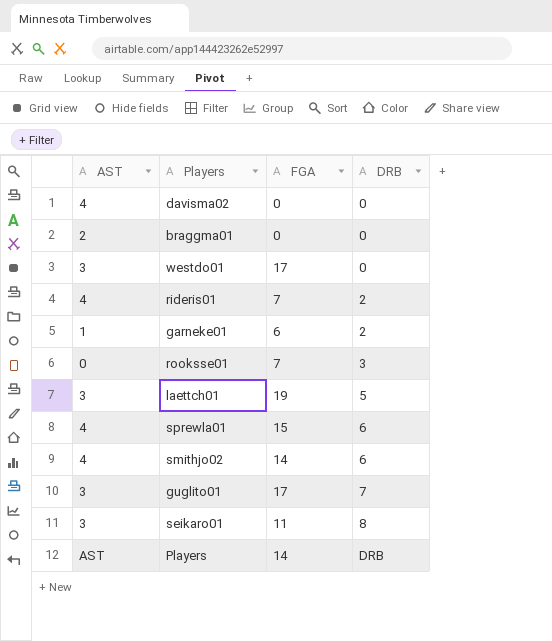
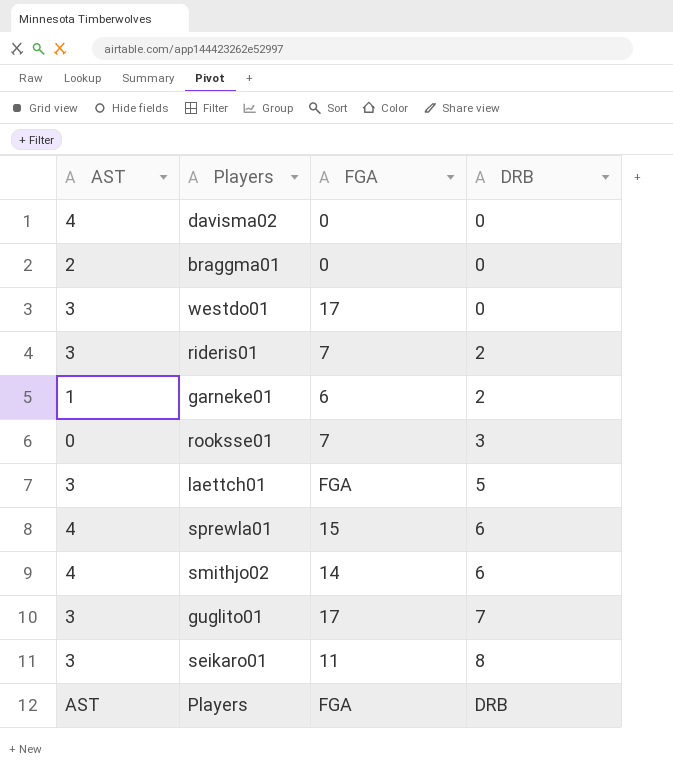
rideris01 | AST: 4 -> 3
laettch01 | FGA: 19 -> FGA
Players | FGA: 14 -> FGA

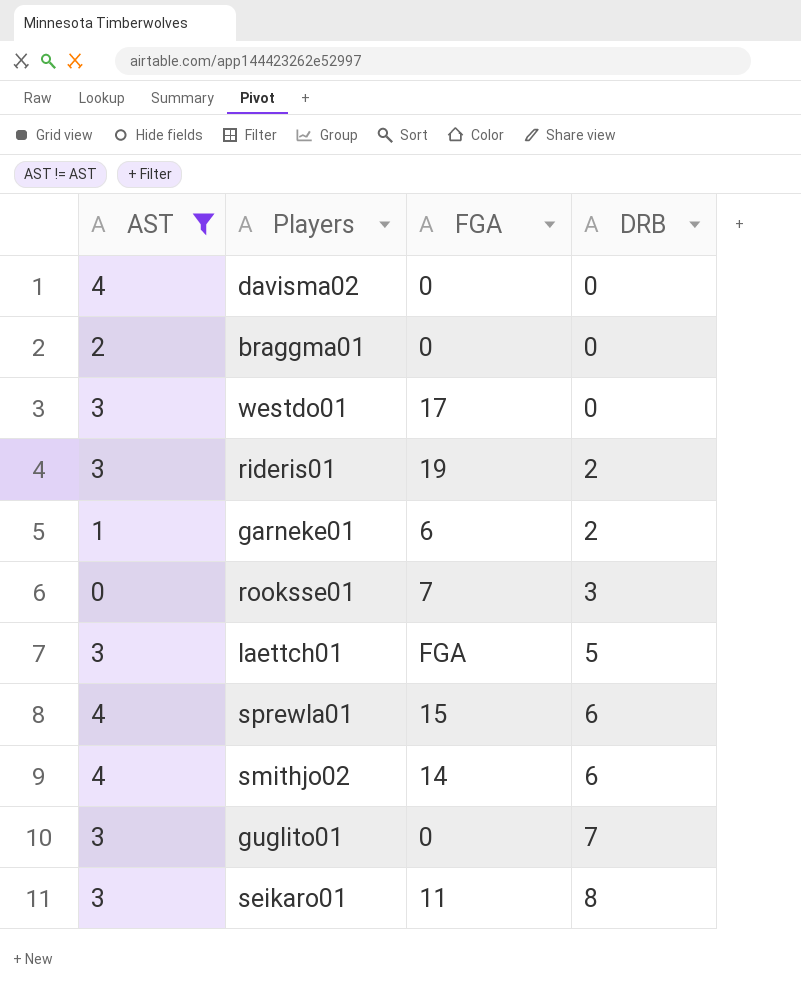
filter: none -> AST != AST
rideris01 | FGA: 7 -> 19
guglito01 | FGA: 17 -> 0

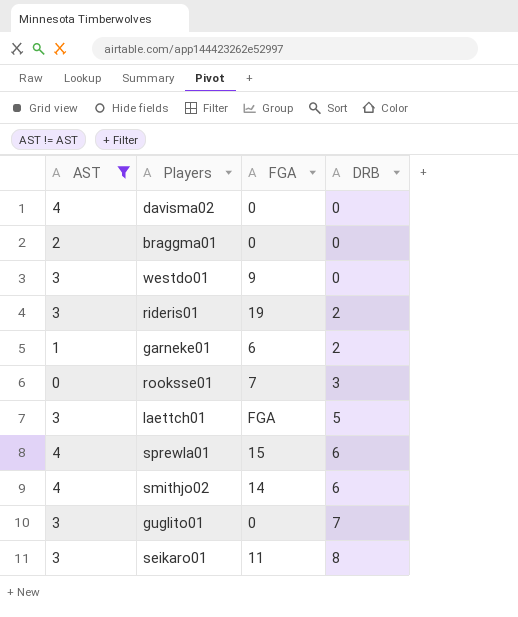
westdo01 | FGA: 17 -> 9

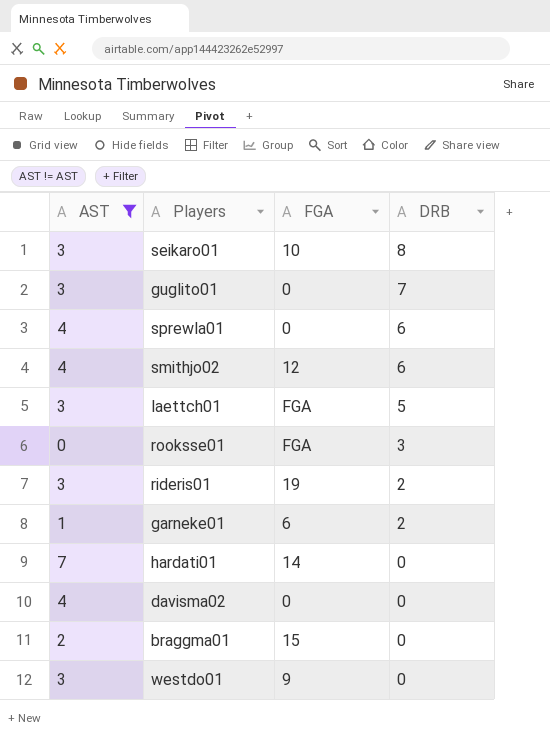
row order: DRB ascending -> DRB descending
seikaro01 | FGA: 11 -> 10
sprewla01 | FGA: 15 -> 0
smithjo02 | FGA: 14 -> 12
rooksse01 | FGA: 7 -> FGA
row hardati01: none -> 7 | 14 | 0
braggma01 | FGA: 0 -> 15

